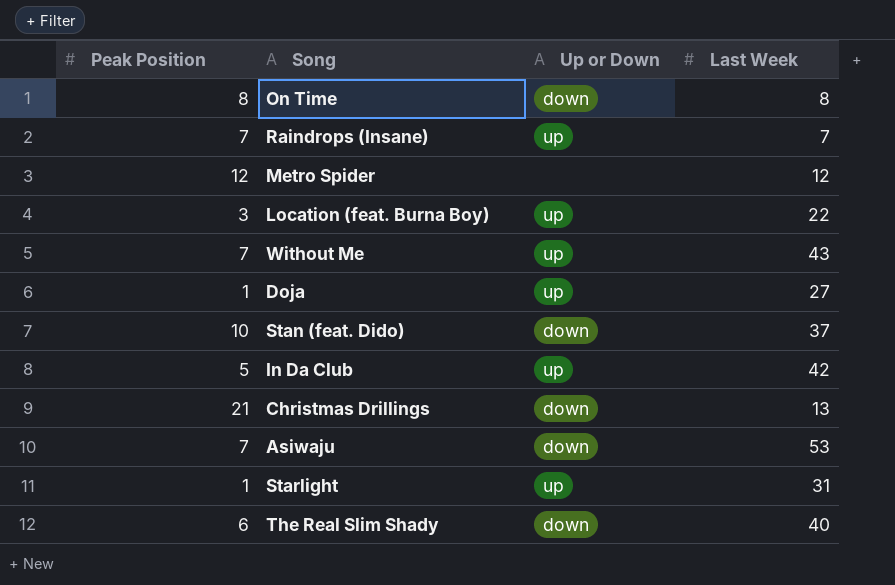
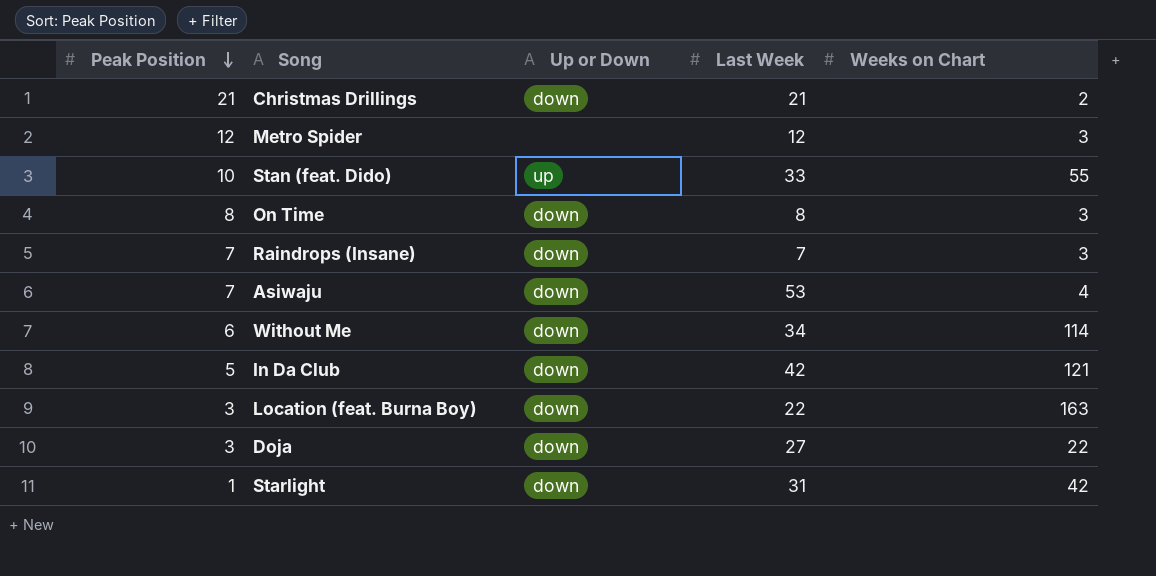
row order: none -> Peak Position descending
column Weeks on Chart | position: none -> 5
row The Real Slim Shady: 6 | down | 40 -> none
Christmas Drillings | Last Week: 13 -> 21
Stan (feat. Dido) | Up or Down: down -> up
Stan (feat. Dido) | Last Week: 37 -> 33
Raindrops (Insane) | Up or Down: up -> down
Without Me | Peak Position: 7 -> 6
Without Me | Up or Down: up -> down
Without Me | Last Week: 43 -> 34
In Da Club | Up or Down: up -> down
Location (feat. Burna Boy) | Up or Down: up -> down
Doja | Peak Position: 1 -> 3
Doja | Up or Down: up -> down
Starlight | Up or Down: up -> down

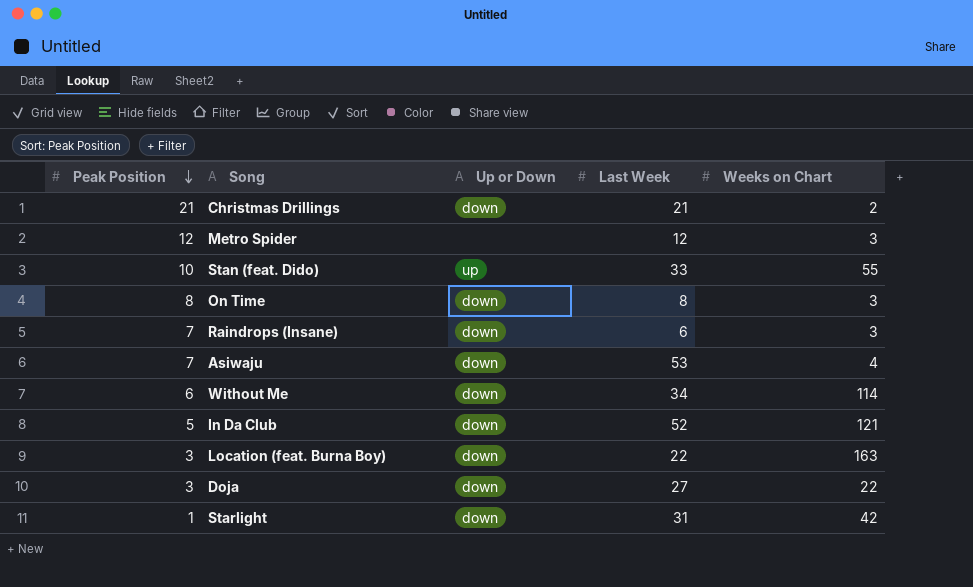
Raindrops (Insane) | Last Week: 7 -> 6
In Da Club | Last Week: 42 -> 52

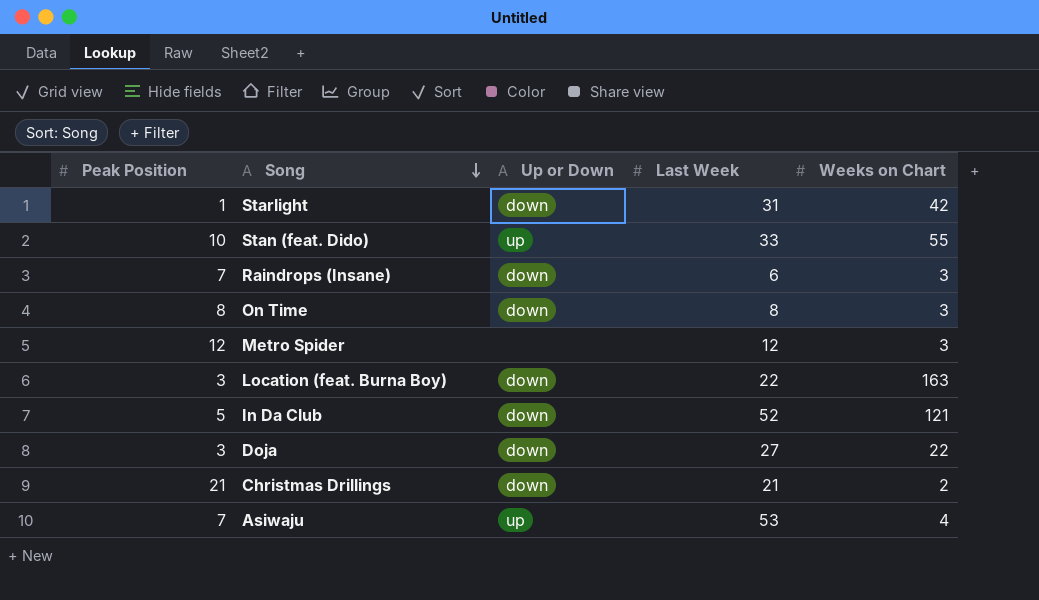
row order: Peak Position descending -> Song descending
row Without Me: 6 | down | 34 | 114 -> none
Asiwaju | Up or Down: down -> up

